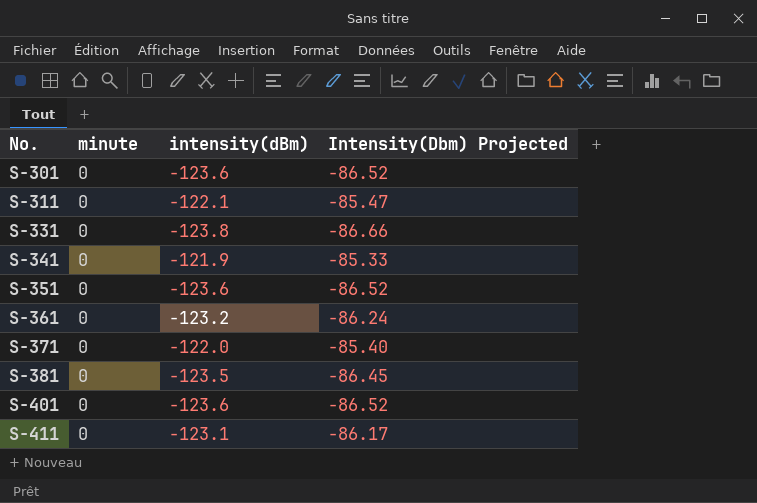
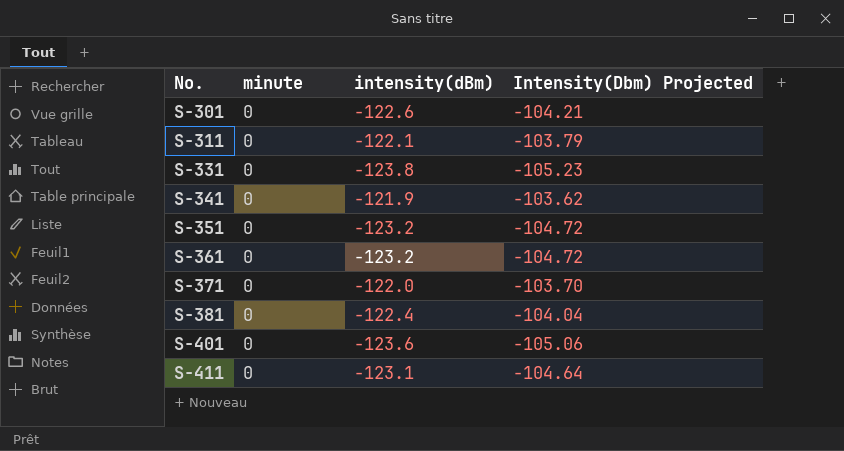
column Intensity(Dbm) Projected | formula: [intensity(dBm)] * 0.7 -> [intensity(dBm)] * 0.85
S-301 | intensity(dBm): -123.6 -> -122.6
S-351 | intensity(dBm): -123.6 -> -123.2
S-381 | intensity(dBm): -123.5 -> -122.4

